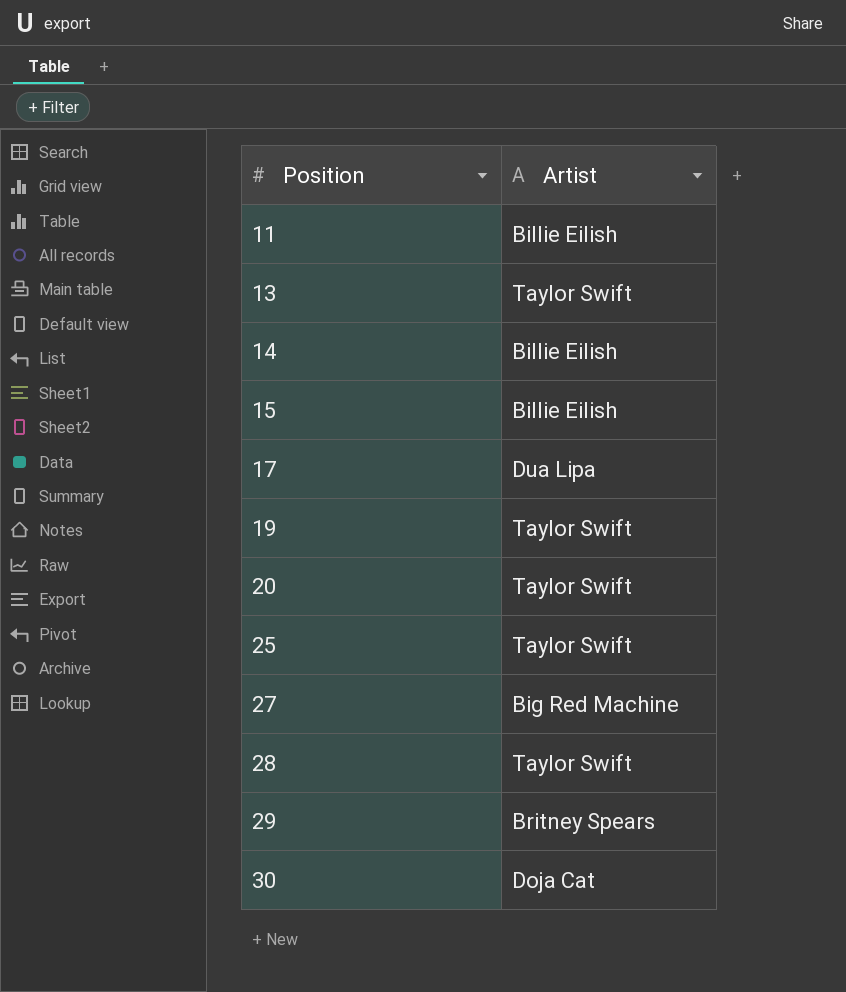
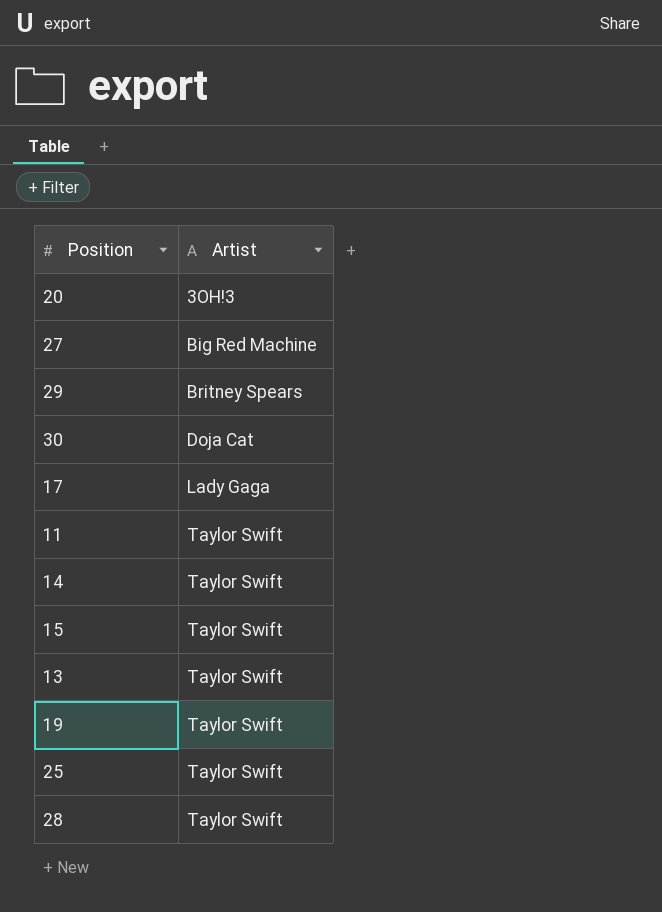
row order: Position ascending -> Artist ascending
20 | Artist: Taylor Swift -> 3OH!3
17 | Artist: Dua Lipa -> Lady Gaga
11 | Artist: Billie Eilish -> Taylor Swift
14 | Artist: Billie Eilish -> Taylor Swift
15 | Artist: Billie Eilish -> Taylor Swift

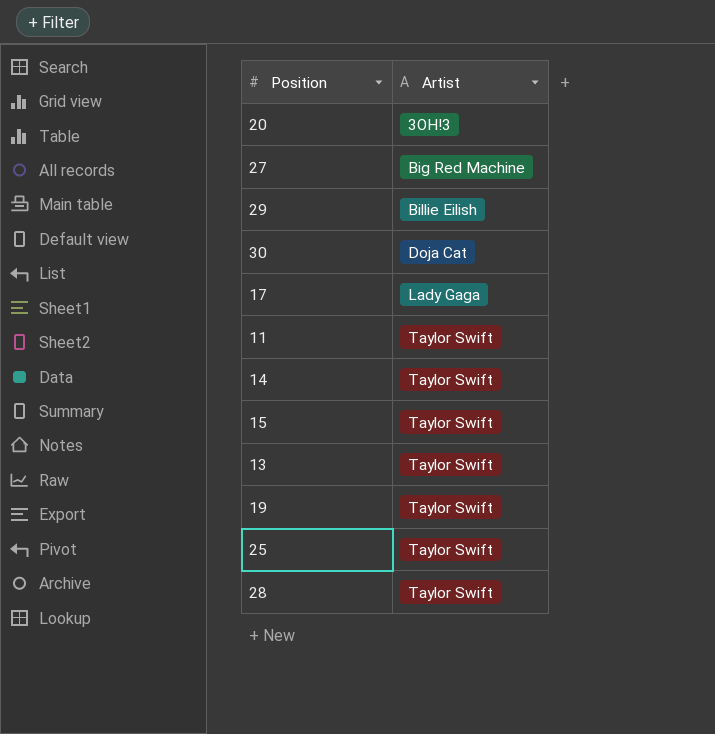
29 | Artist: Britney Spears -> Billie Eilish

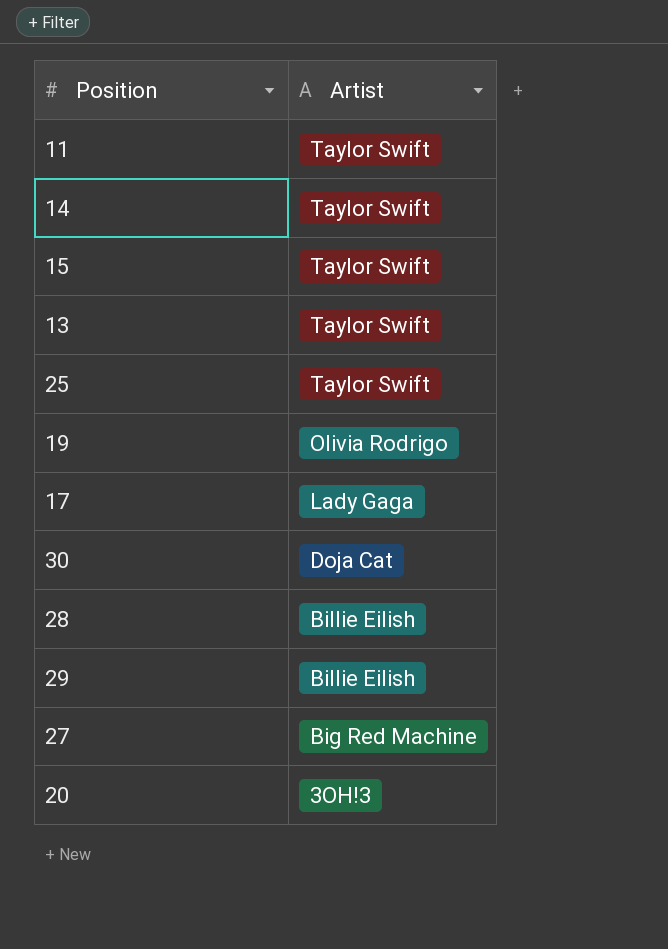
row order: Artist ascending -> Artist descending
19 | Artist: Taylor Swift -> Olivia Rodrigo
28 | Artist: Taylor Swift -> Billie Eilish

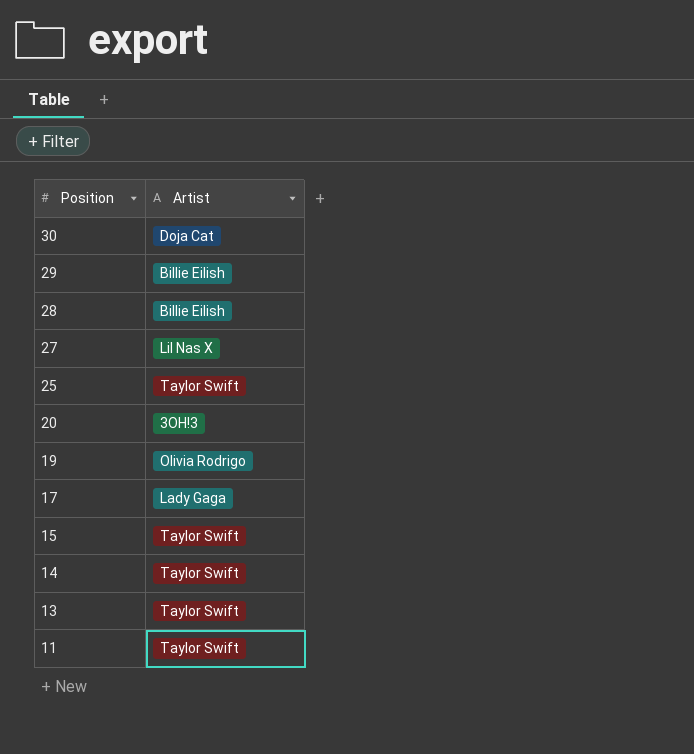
row order: Artist descending -> Position descending
27 | Artist: Big Red Machine -> Lil Nas X

